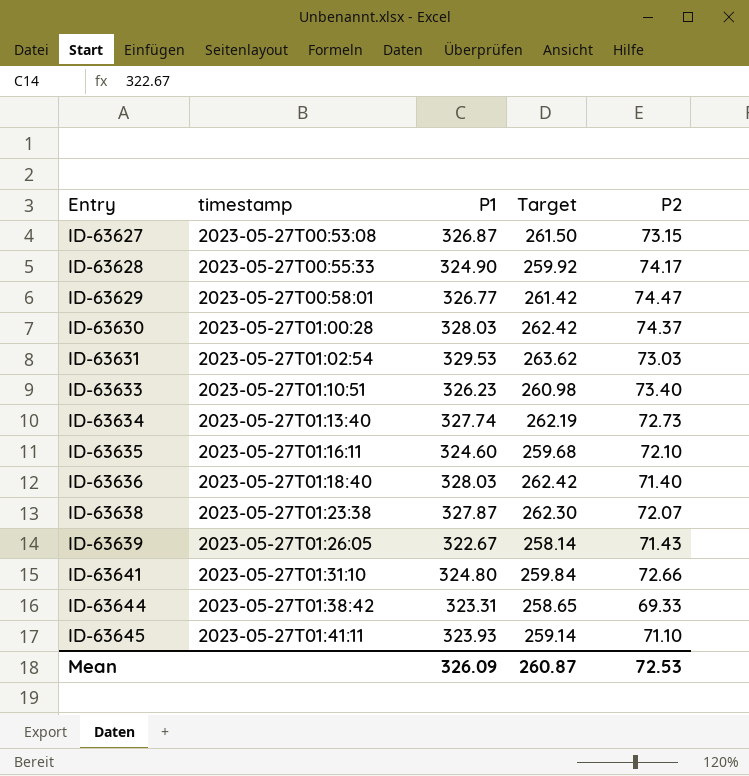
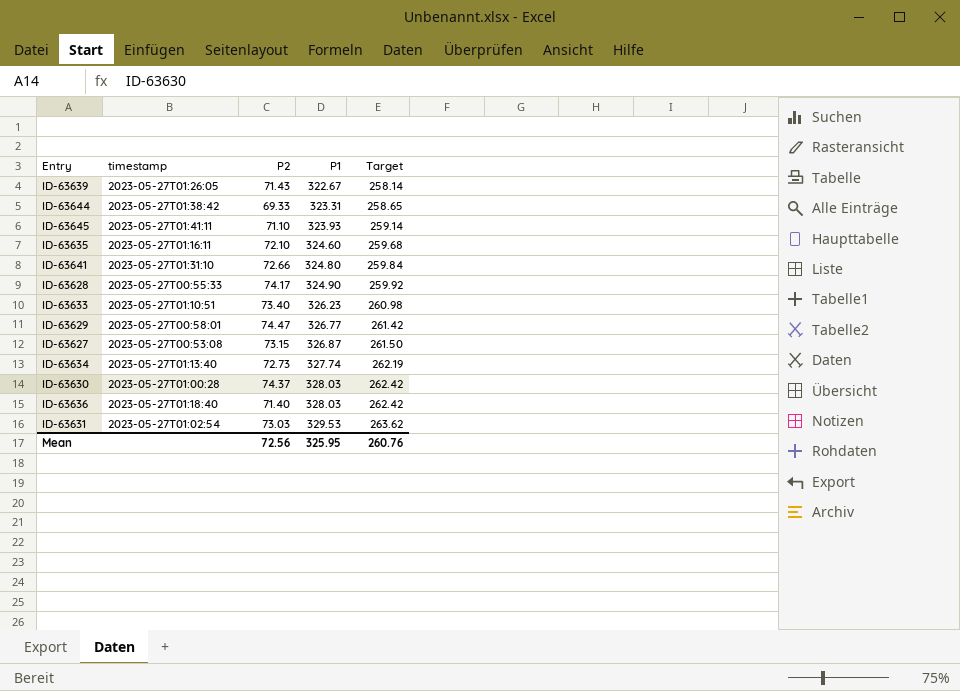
row order: Entry ascending -> P1 ascending
column P2 | position: 5 -> 3
row ID-63638: 2023-05-27T01:23:38 | 327.87 | 262.30 | 72.07 -> none
Mean | P2: 72.53 -> 72.56
Mean | P1: 326.09 -> 325.95
Mean | Target: 260.87 -> 260.76

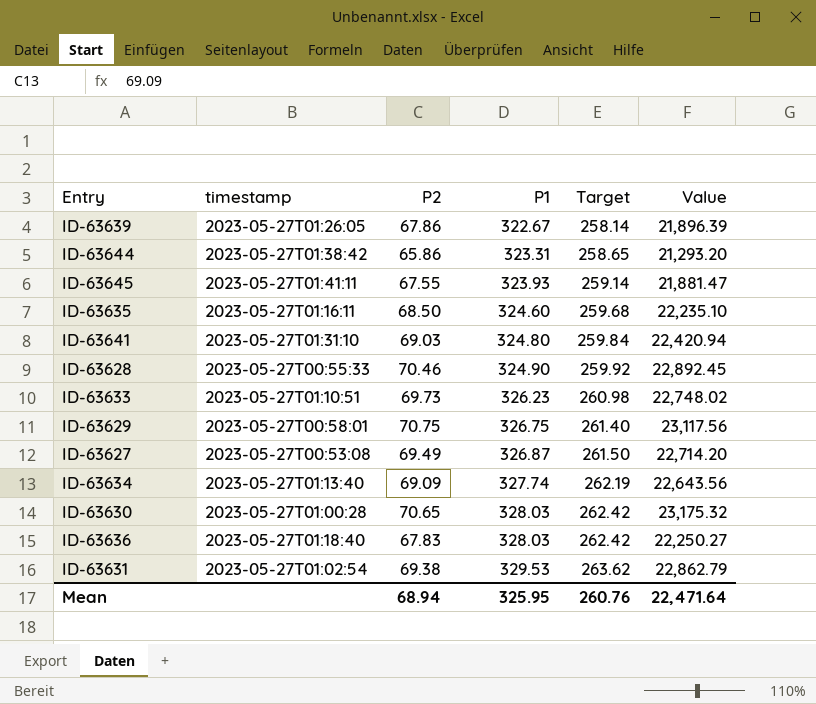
column Value | formula: none -> [P2] * [P1]
ID-63639 | P2: 71.43 -> 67.86
ID-63644 | P2: 69.33 -> 65.86
ID-63645 | P2: 71.10 -> 67.55
ID-63635 | P2: 72.10 -> 68.50
ID-63641 | P2: 72.66 -> 69.03
ID-63628 | P2: 74.17 -> 70.46
ID-63633 | P2: 73.40 -> 69.73
ID-63629 | P2: 74.47 -> 70.75
ID-63629 | P1: 326.77 -> 326.75
ID-63629 | Target: 261.42 -> 261.40
ID-63627 | P2: 73.15 -> 69.49
ID-63634 | P2: 72.73 -> 69.09
ID-63630 | P2: 74.37 -> 70.65
ID-63636 | P2: 71.40 -> 67.83
ID-63631 | P2: 73.03 -> 69.38
Mean | P2: 72.56 -> 68.94

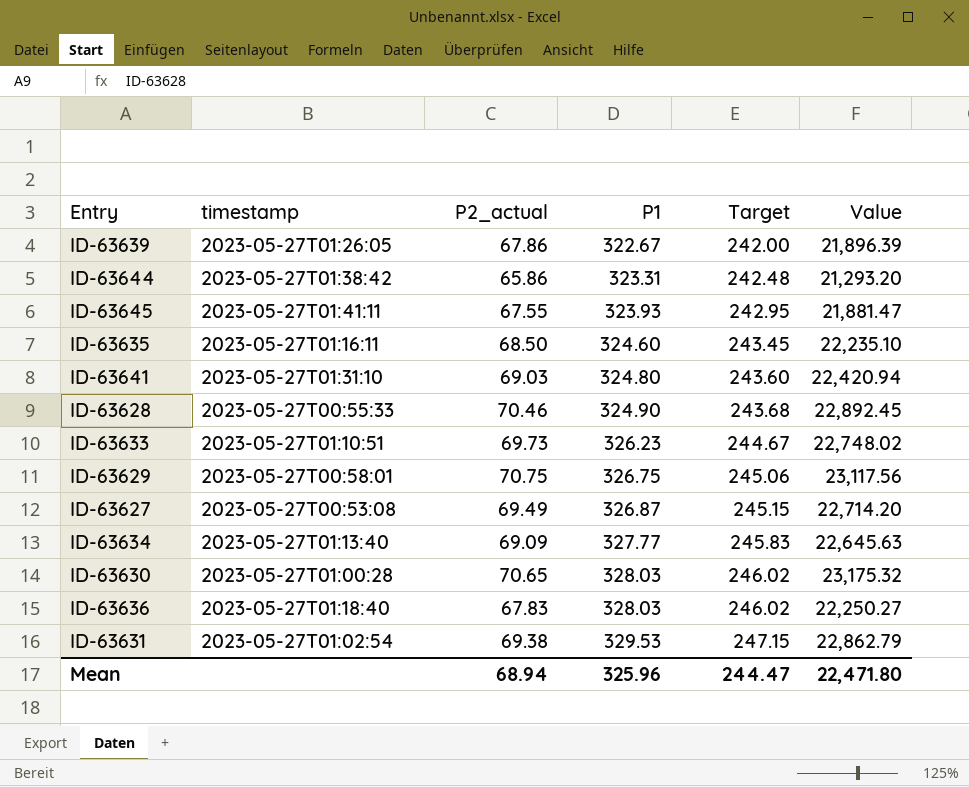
column name: P2 -> P2_actual
column Target | formula: [P1] * 0.8 -> [P1] * 0.75
ID-63634 | P1: 327.74 -> 327.77
ID-63634 | Value: 22,643.56 -> 22,645.63
Mean | P1: 325.95 -> 325.96
Mean | Target: 260.76 -> 244.47
Mean | Value: 22,471.64 -> 22,471.80

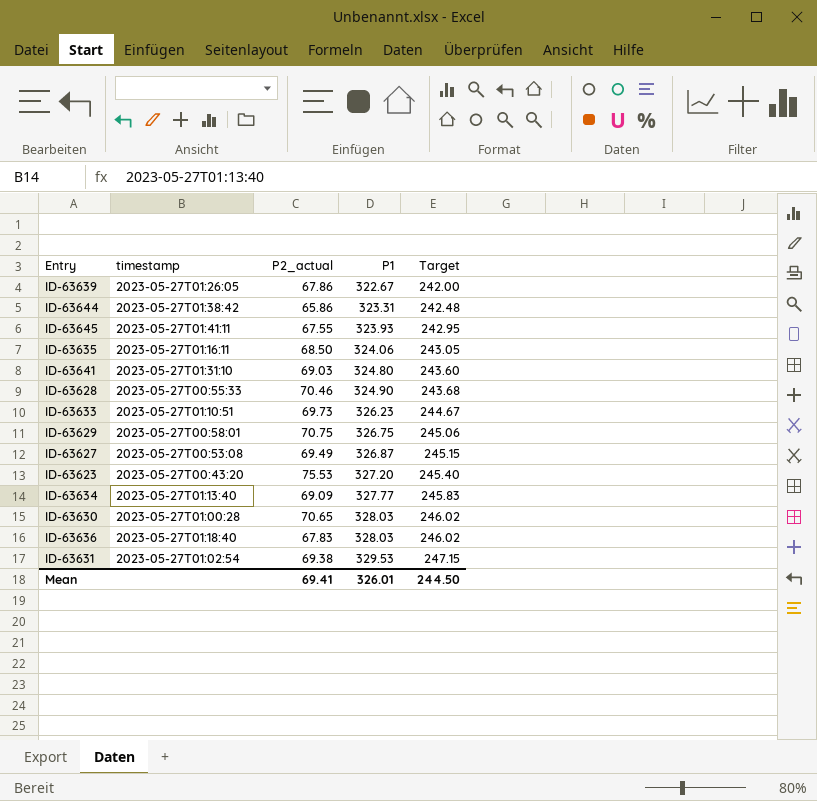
column Value | formula: [P2_actual] * [P1] -> none
ID-63635 | P1: 324.60 -> 324.06
ID-63635 | Target: 243.45 -> 243.05
row ID-63623: none -> 2023-05-27T00:43:20 | 75.53 | 327.20 | 245.40
Mean | P2_actual: 68.94 -> 69.41
Mean | P1: 325.96 -> 326.01
Mean | Target: 244.47 -> 244.50

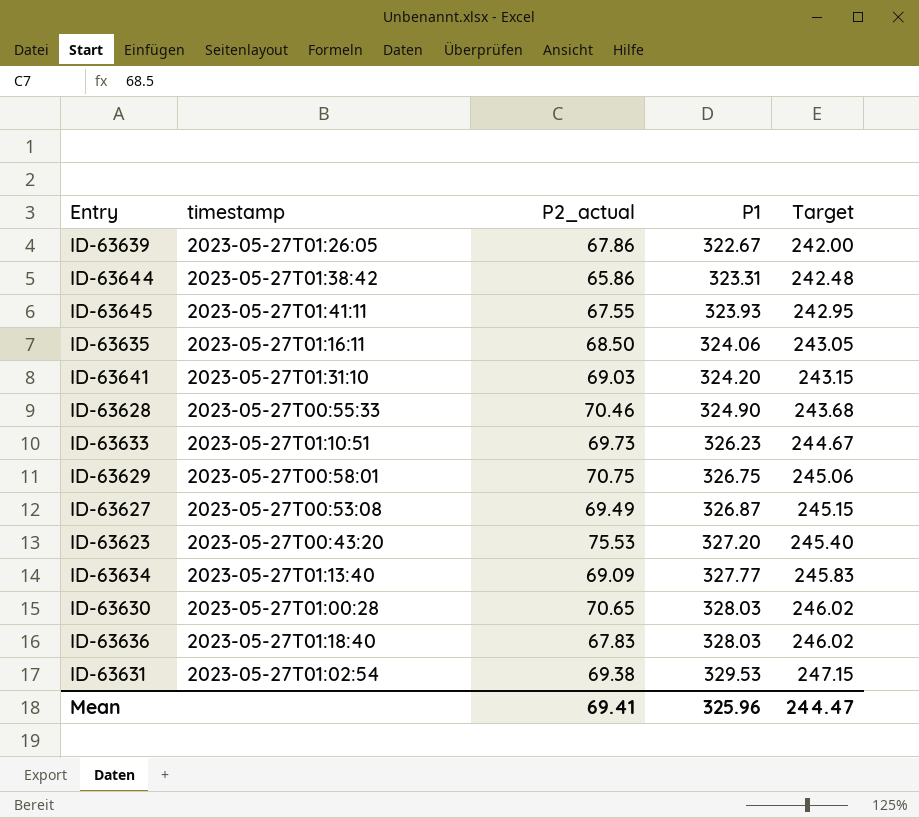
ID-63641 | P1: 324.80 -> 324.20
ID-63641 | Target: 243.60 -> 243.15
Mean | P1: 326.01 -> 325.96
Mean | Target: 244.50 -> 244.47

